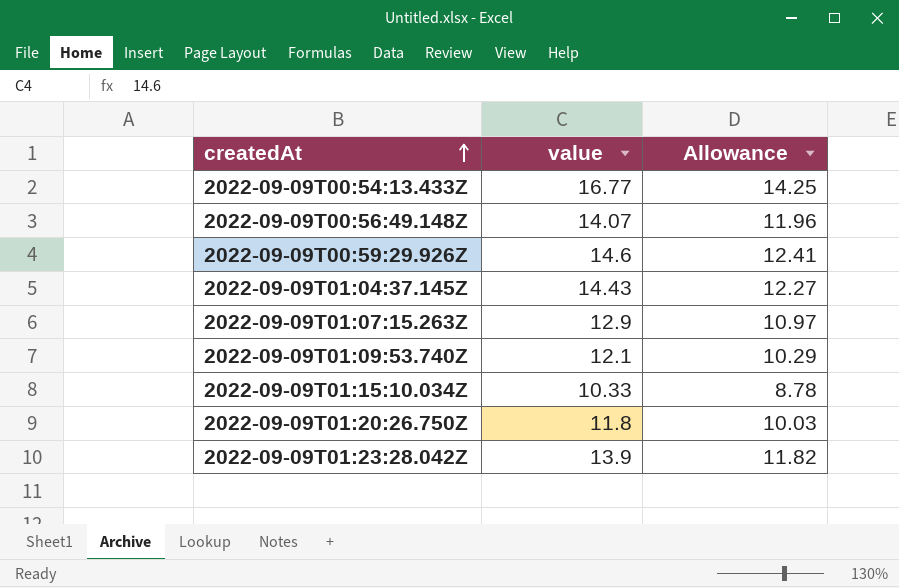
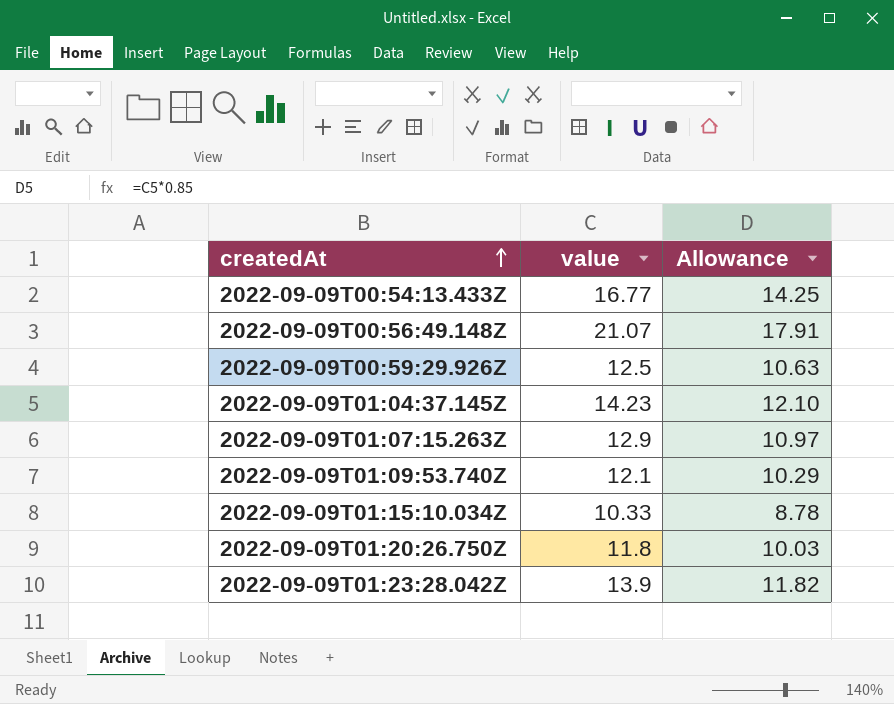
2022-09-09T00:56:49.148Z | value: 14.07 -> 21.07
2022-09-09T00:56:49.148Z | Allowance: 11.96 -> 17.91
2022-09-09T00:59:29.926Z | value: 14.6 -> 12.5
2022-09-09T00:59:29.926Z | Allowance: 12.41 -> 10.63
2022-09-09T01:04:37.145Z | value: 14.43 -> 14.23
2022-09-09T01:04:37.145Z | Allowance: 12.27 -> 12.10

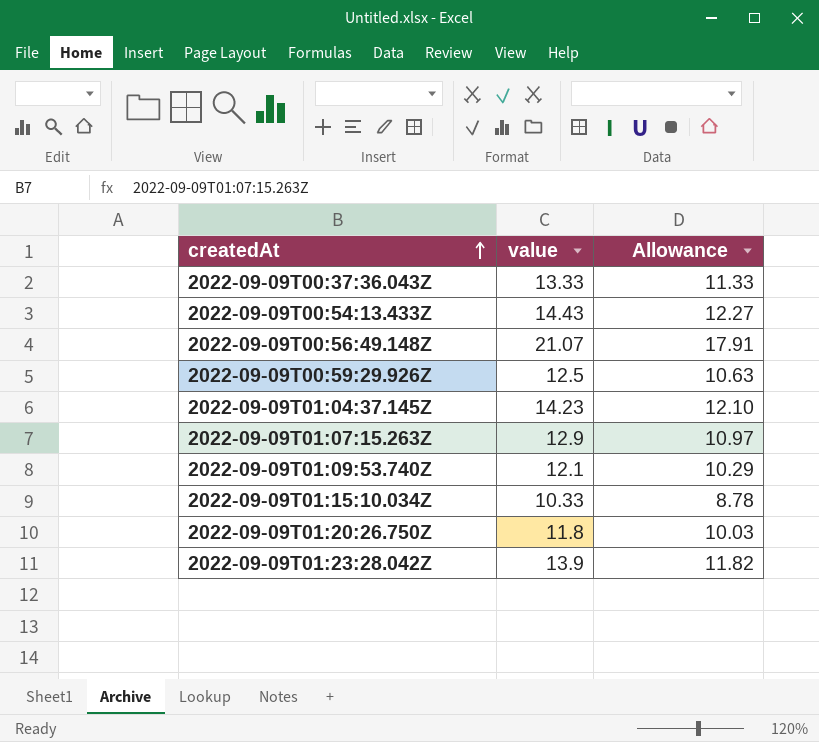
row 2022-09-09T00:37:36.043Z: none -> 13.33 | 11.33
2022-09-09T00:54:13.433Z | value: 16.77 -> 14.43
2022-09-09T00:54:13.433Z | Allowance: 14.25 -> 12.27

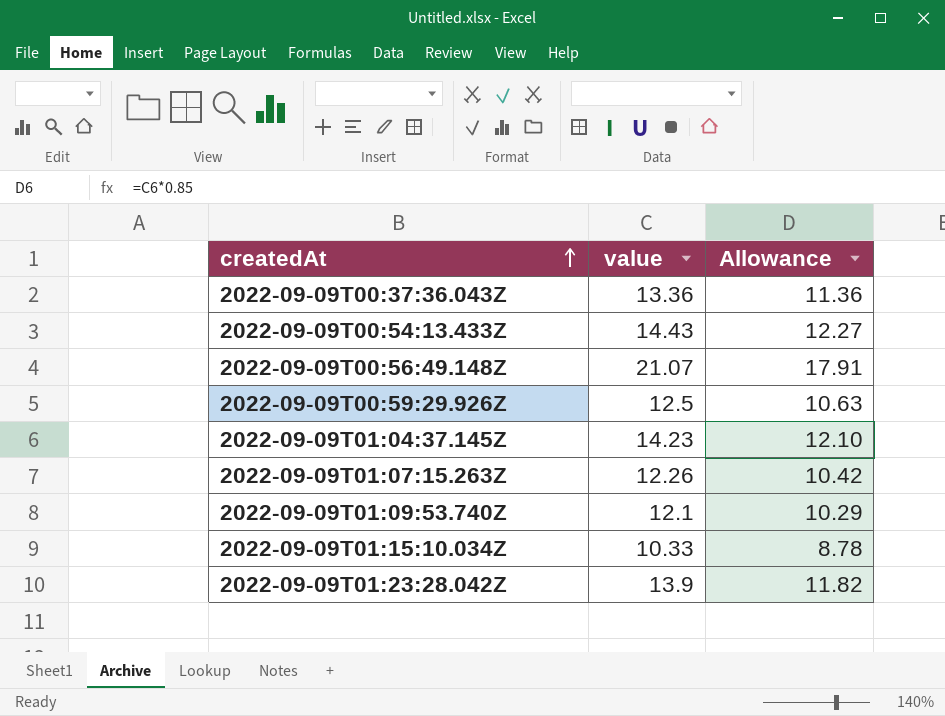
row 2022-09-09T01:20:26.750Z: 11.8 | 10.03 -> none
2022-09-09T00:37:36.043Z | value: 13.33 -> 13.36
2022-09-09T00:37:36.043Z | Allowance: 11.33 -> 11.36
2022-09-09T01:07:15.263Z | value: 12.9 -> 12.26
2022-09-09T01:07:15.263Z | Allowance: 10.97 -> 10.42

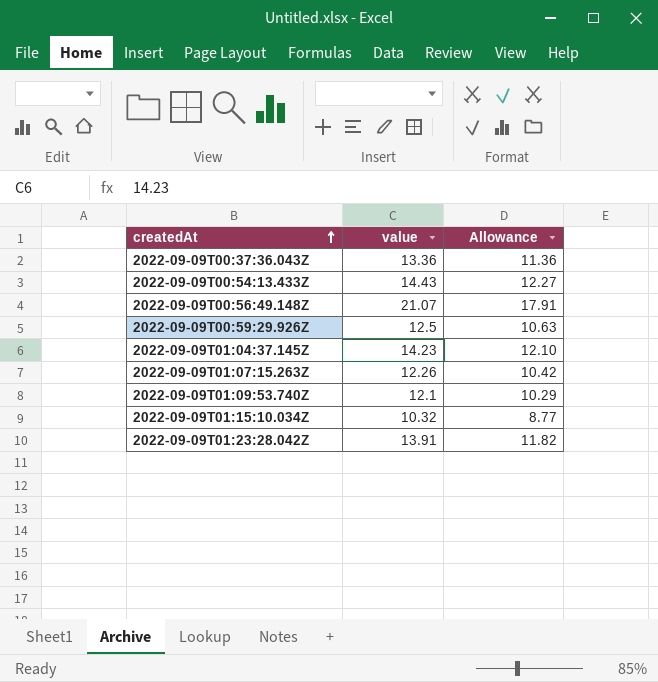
2022-09-09T01:15:10.034Z | value: 10.33 -> 10.32
2022-09-09T01:15:10.034Z | Allowance: 8.78 -> 8.77
2022-09-09T01:23:28.042Z | value: 13.9 -> 13.91

